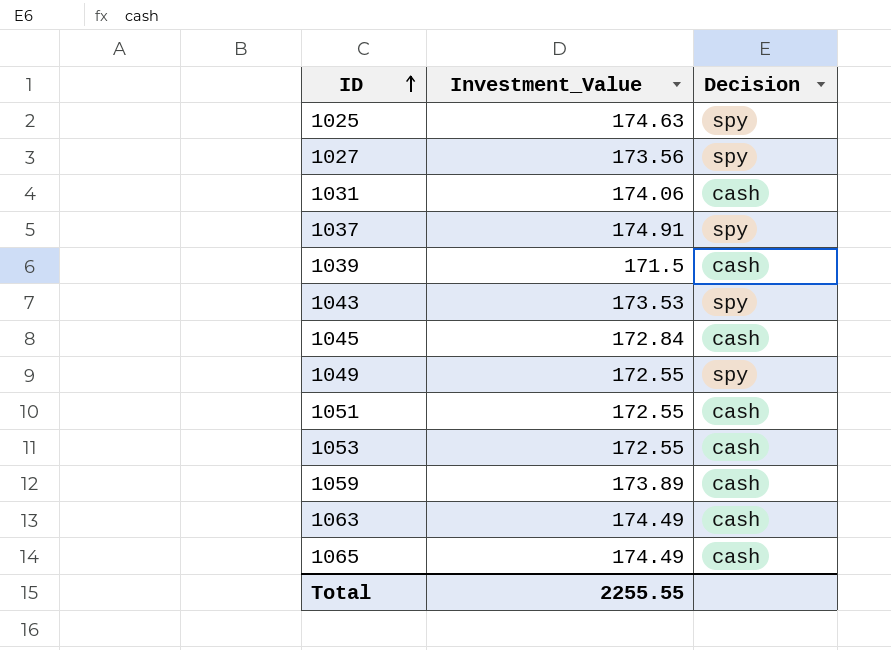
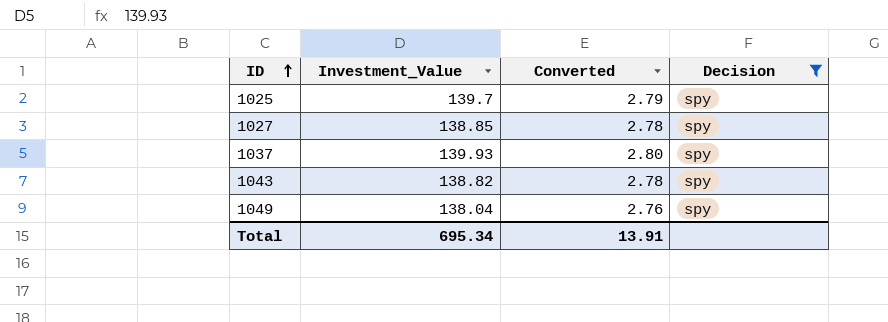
filter: none -> Decision = spy
column Converted | formula: none -> [Investment_Value] * 0.02
1025 | Investment_Value: 174.63 -> 139.7
1027 | Investment_Value: 173.56 -> 138.85
1037 | Investment_Value: 174.91 -> 139.93
1043 | Investment_Value: 173.53 -> 138.82
1049 | Investment_Value: 172.55 -> 138.04
Total | Investment_Value: 2255.55 -> 695.34

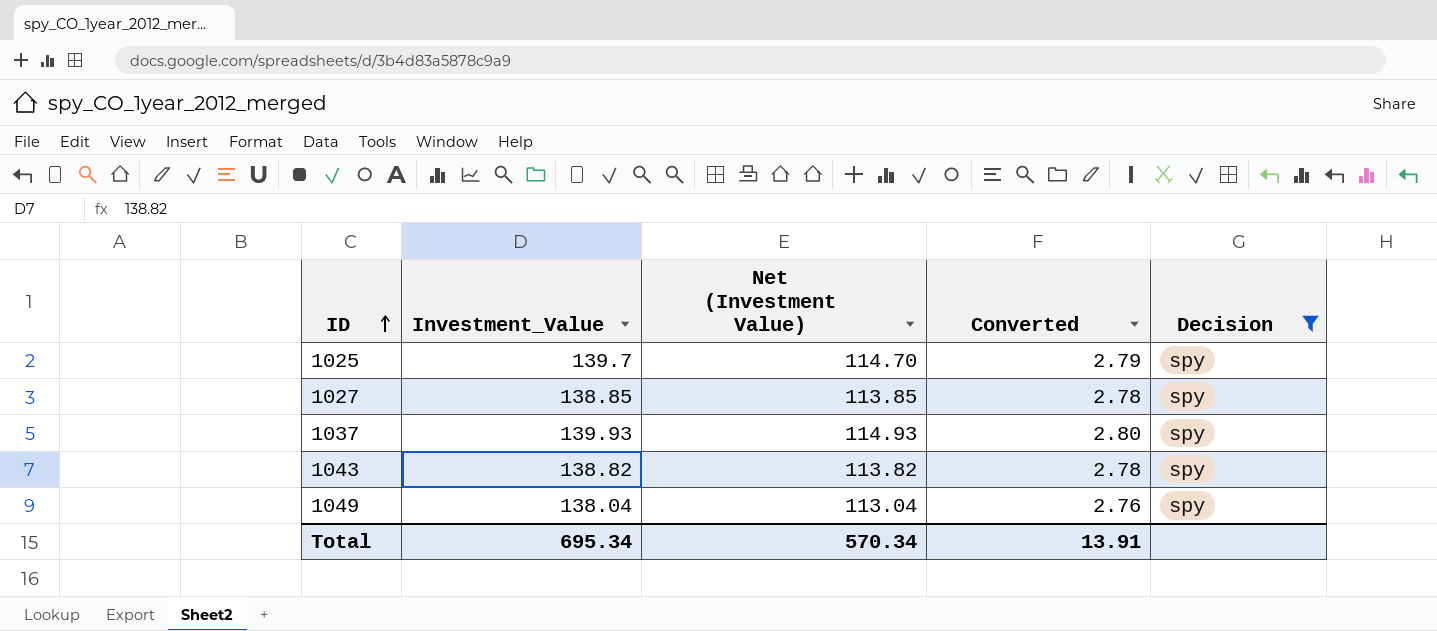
column Net (Investment Value) | formula: none -> [Investment_Value] - 25

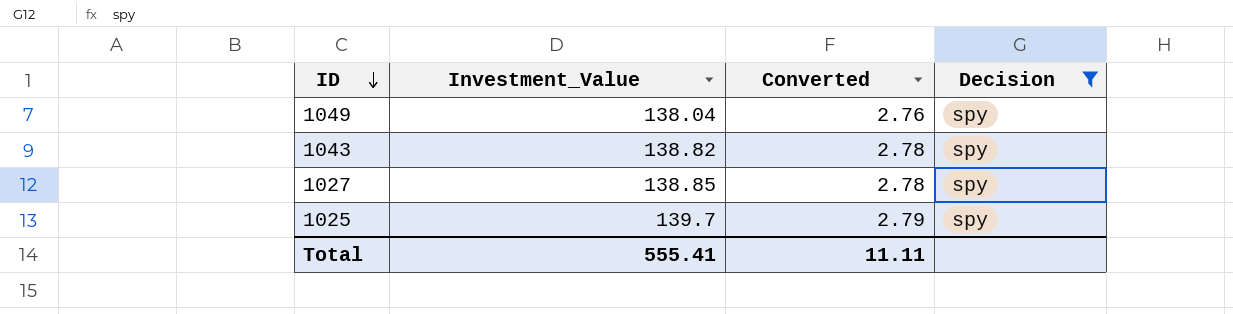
row order: ID ascending -> ID descending
column Net (Investment Value) | formula: [Investment_Value] - 25 -> none
row 1037: 139.93 | 114.93 | 2.80 | spy -> none
Total | Investment_Value: 695.34 -> 555.41
Total | Converted: 13.91 -> 11.11

